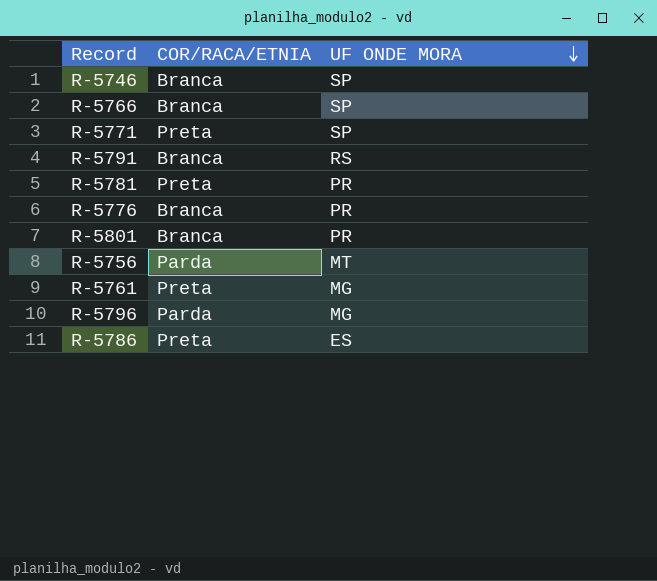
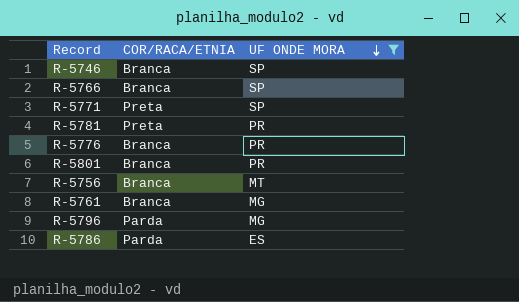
filter: none -> UF ONDE MORA != RS
R-5756 | COR/RACA/ETNIA: Parda -> Branca
R-5761 | COR/RACA/ETNIA: Preta -> Branca
R-5786 | COR/RACA/ETNIA: Preta -> Parda

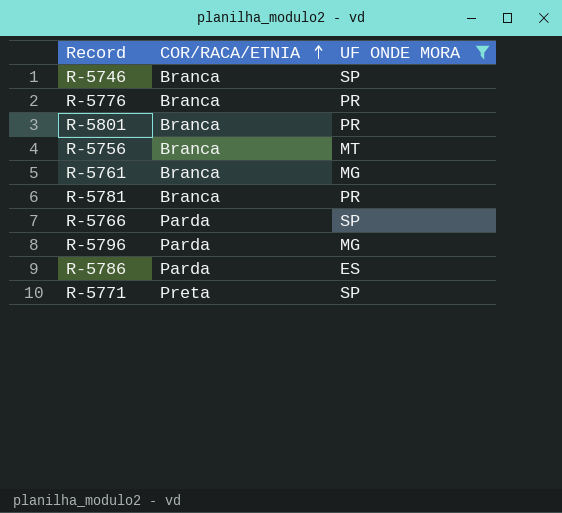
row order: UF ONDE MORA descending -> COR/RACA/ETNIA ascending
R-5781 | COR/RACA/ETNIA: Preta -> Branca
R-5766 | COR/RACA/ETNIA: Branca -> Parda

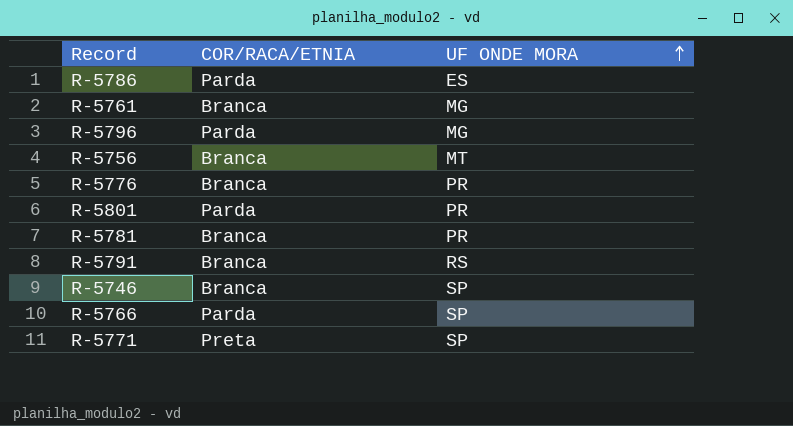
filter: UF ONDE MORA != RS -> none
row order: COR/RACA/ETNIA ascending -> UF ONDE MORA ascending
R-5801 | COR/RACA/ETNIA: Branca -> Parda

